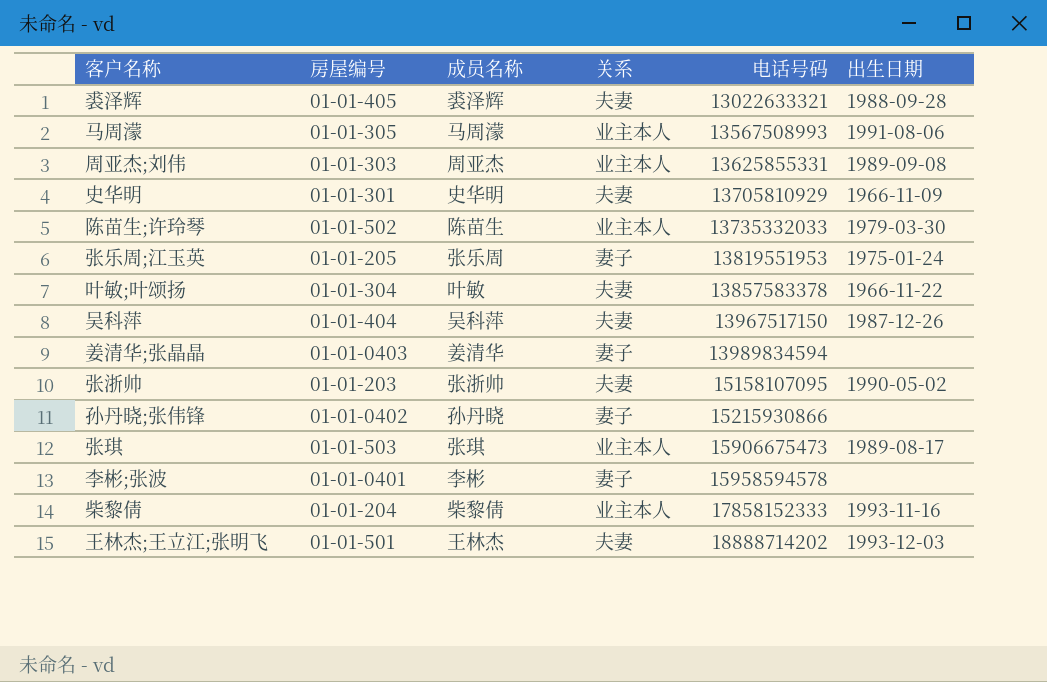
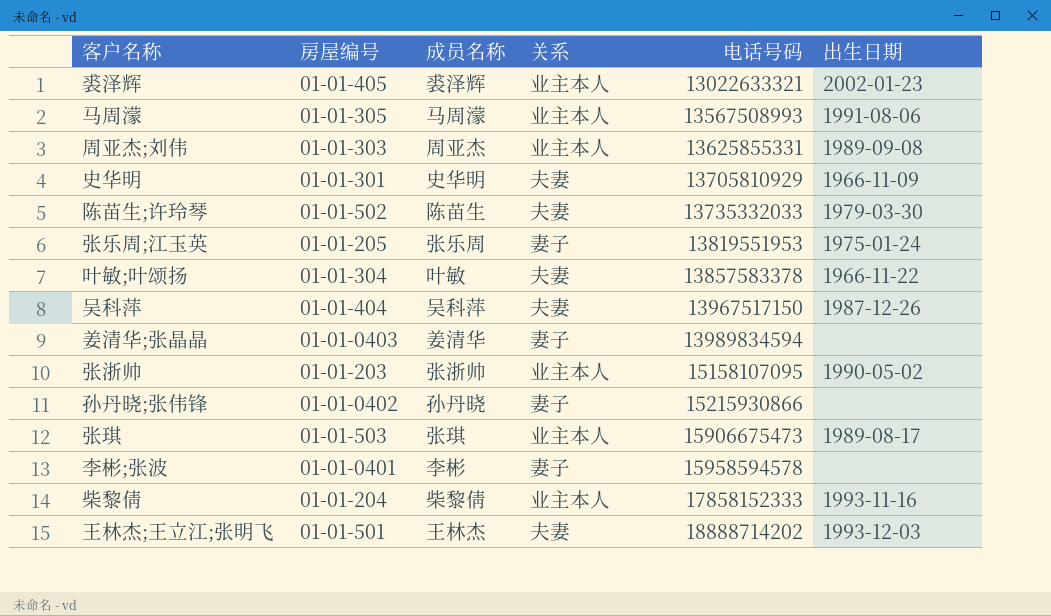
裘泽辉 | 关系: 夫妻 -> 业主本人
裘泽辉 | 出生日期: 1988-09-28 -> 2002-01-23
陈苗生;许玲琴 | 关系: 业主本人 -> 夫妻
张浙帅 | 关系: 夫妻 -> 业主本人

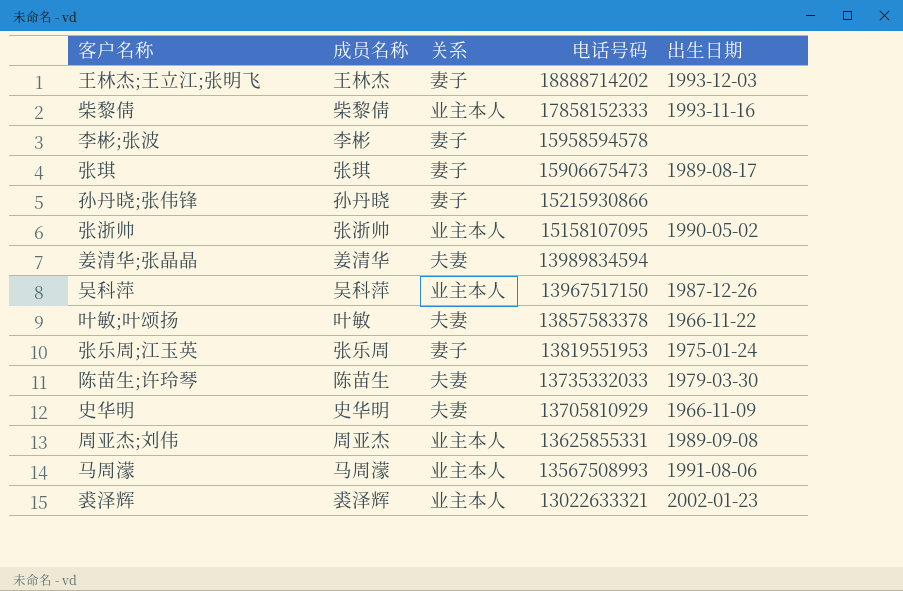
row order: 电话号码 ascending -> 电话号码 descending
column 房屋编号 | position: 2 -> none
王林杰;王立江;张明飞 | 关系: 夫妻 -> 妻子
张琪 | 关系: 业主本人 -> 妻子
姜清华;张晶晶 | 关系: 妻子 -> 夫妻
吴科萍 | 关系: 夫妻 -> 业主本人

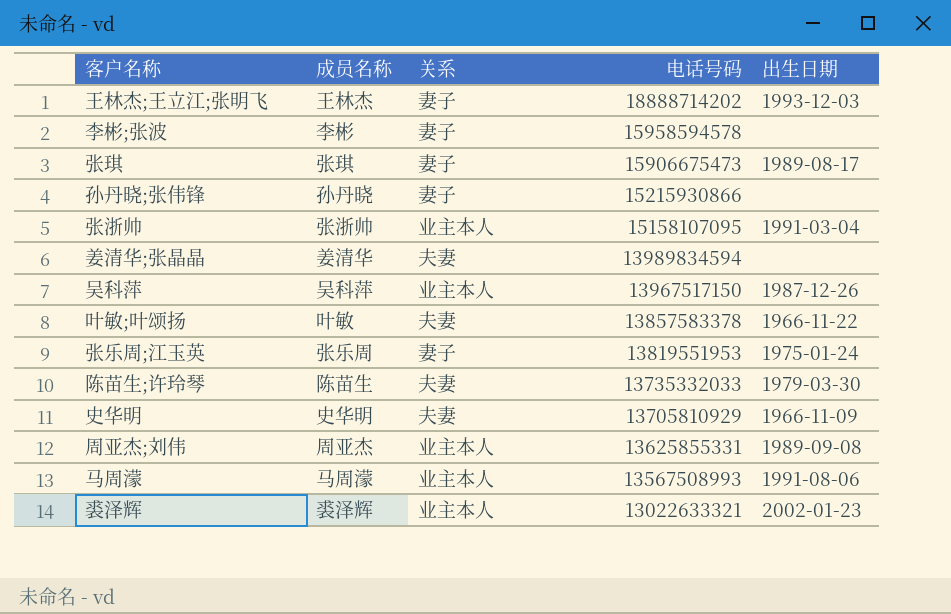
row 柴黎倩: 柴黎倩 | 业主本人 | 17858152333 | 1993-11-16 -> none
张浙帅 | 出生日期: 1990-05-02 -> 1991-03-04

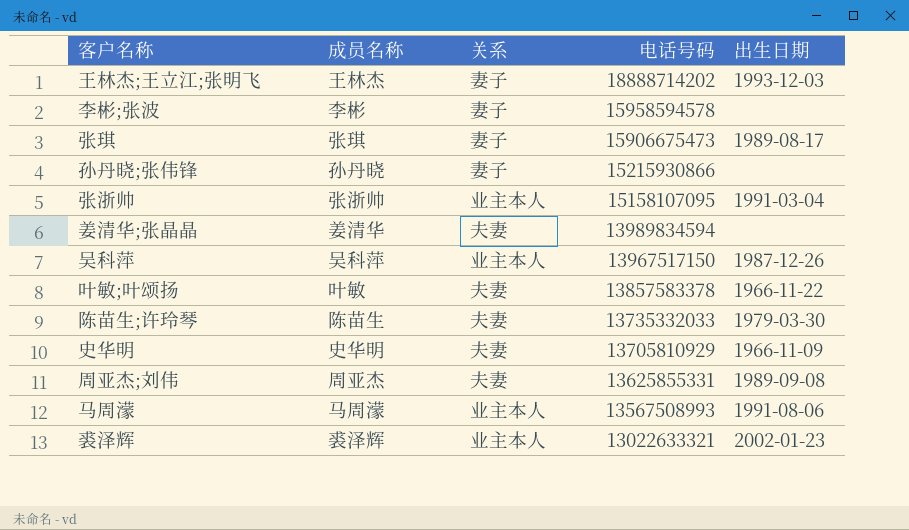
row 张乐周;江玉英: 张乐周 | 妻子 | 13819551953 | 1975-01-24 -> none
周亚杰;刘伟 | 关系: 业主本人 -> 夫妻

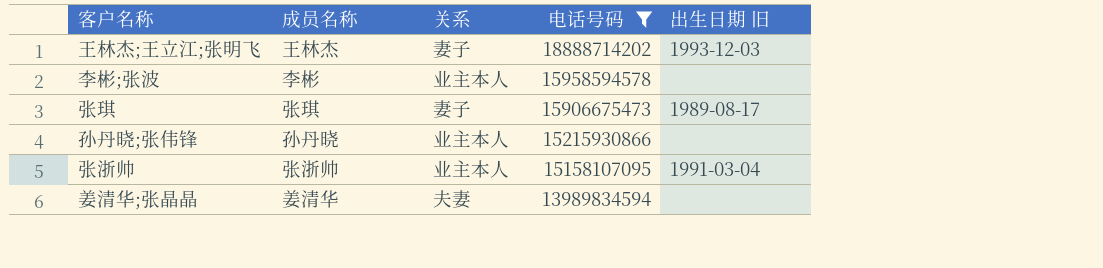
filter: none -> 电话号码 >= 13989834594
column name: 出生日期 -> 出生日期 旧
李彬;张波 | 关系: 妻子 -> 业主本人
孙丹晓;张伟锋 | 关系: 妻子 -> 业主本人

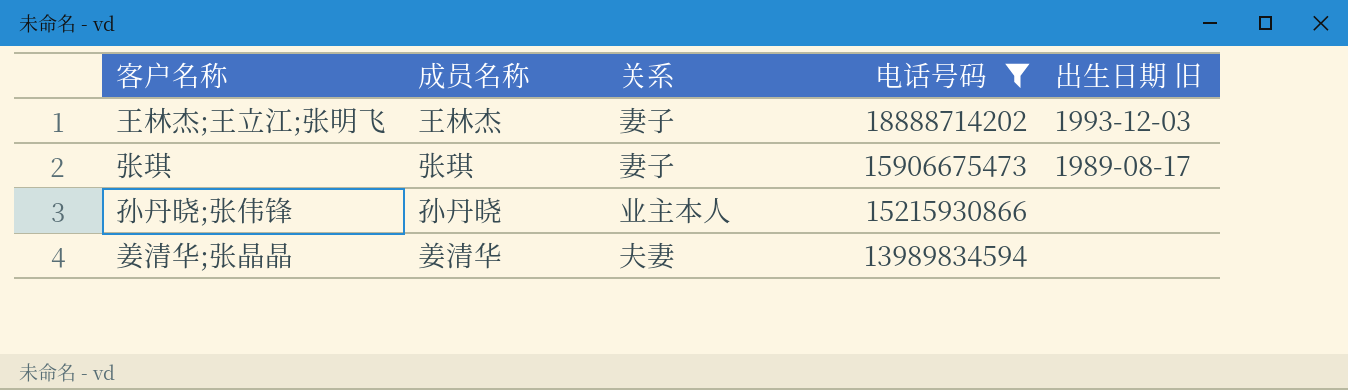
row 李彬;张波: 李彬 | 业主本人 | 15958594578 | none -> none
row 张浙帅: 张浙帅 | 业主本人 | 15158107095 | 1991-03-04 -> none

